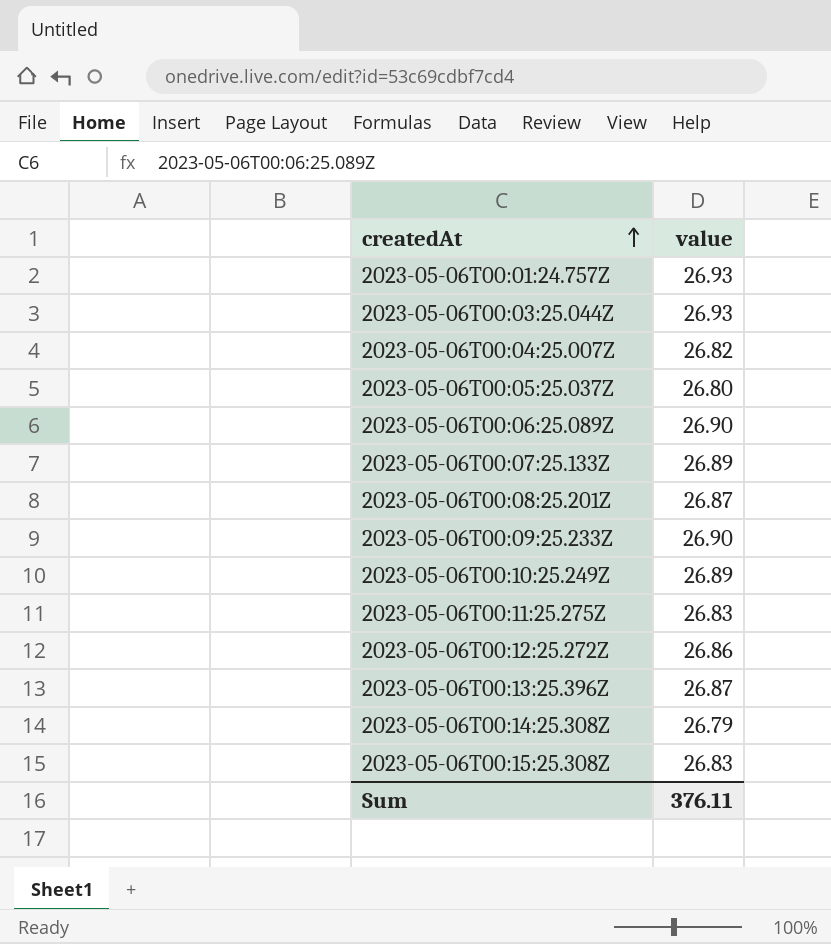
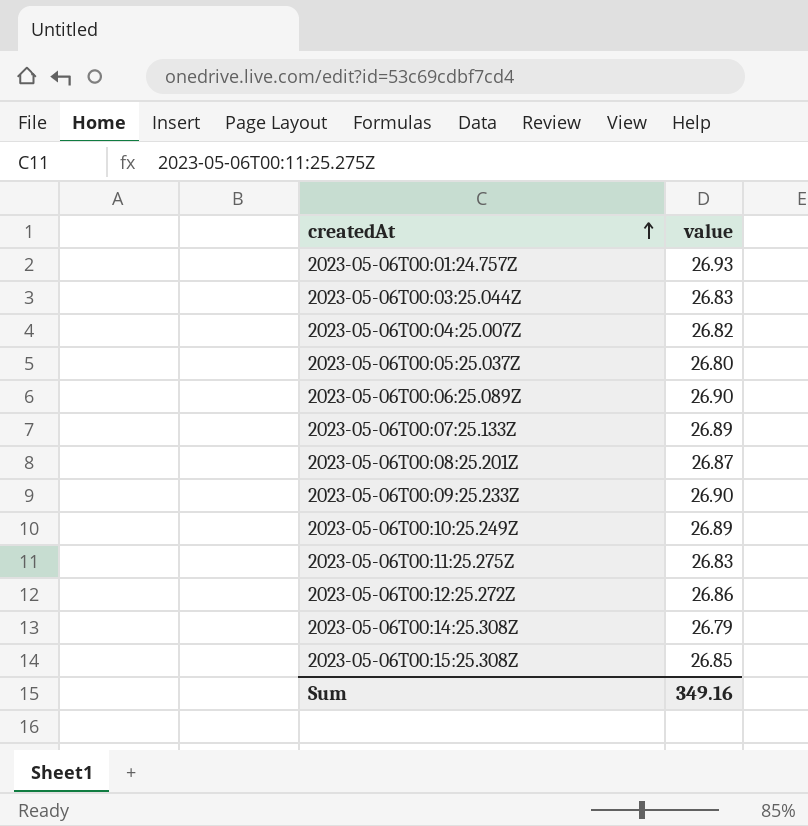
row 2023-05-06T00:13:25.396Z: 26.87 -> none
2023-05-06T00:03:25.044Z | value: 26.93 -> 26.83
2023-05-06T00:15:25.308Z | value: 26.83 -> 26.85
Sum | value: 376.11 -> 349.16

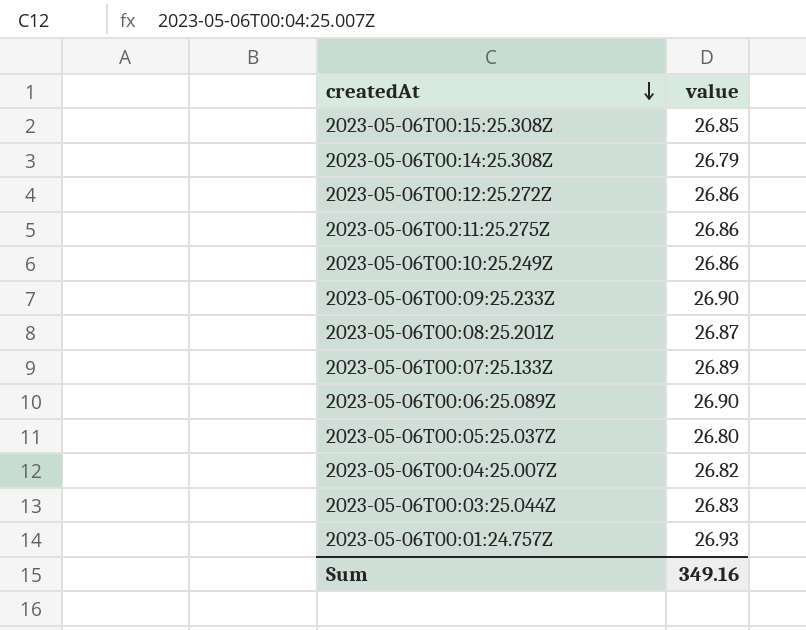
row order: createdAt ascending -> createdAt descending
2023-05-06T00:11:25.275Z | value: 26.83 -> 26.86
2023-05-06T00:10:25.249Z | value: 26.89 -> 26.86

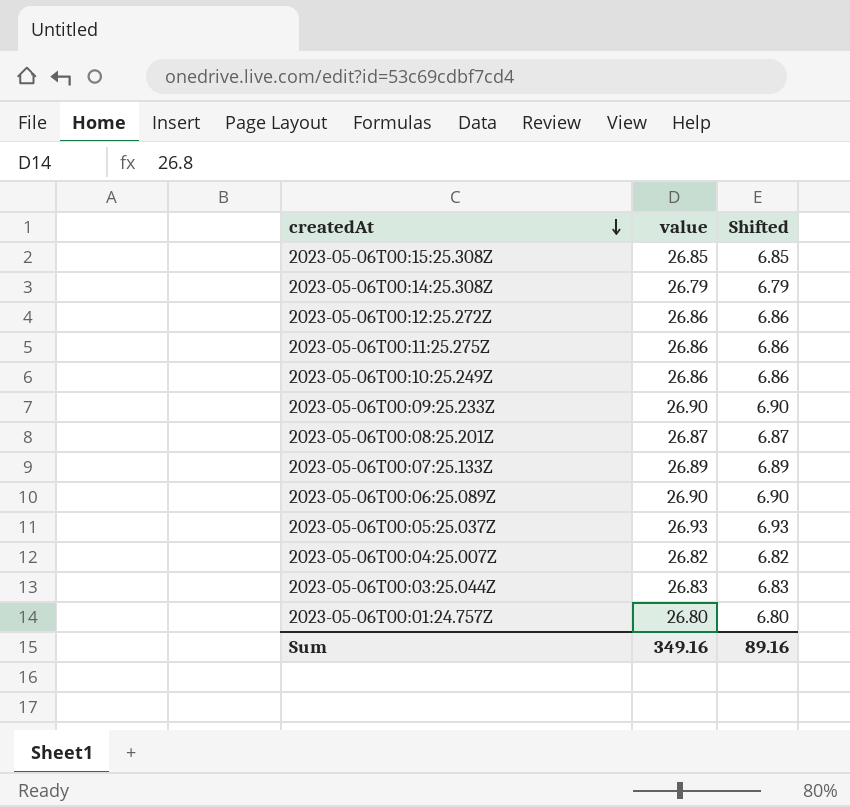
column Shifted | formula: none -> [value] - 20
2023-05-06T00:05:25.037Z | value: 26.80 -> 26.93
2023-05-06T00:01:24.757Z | value: 26.93 -> 26.80

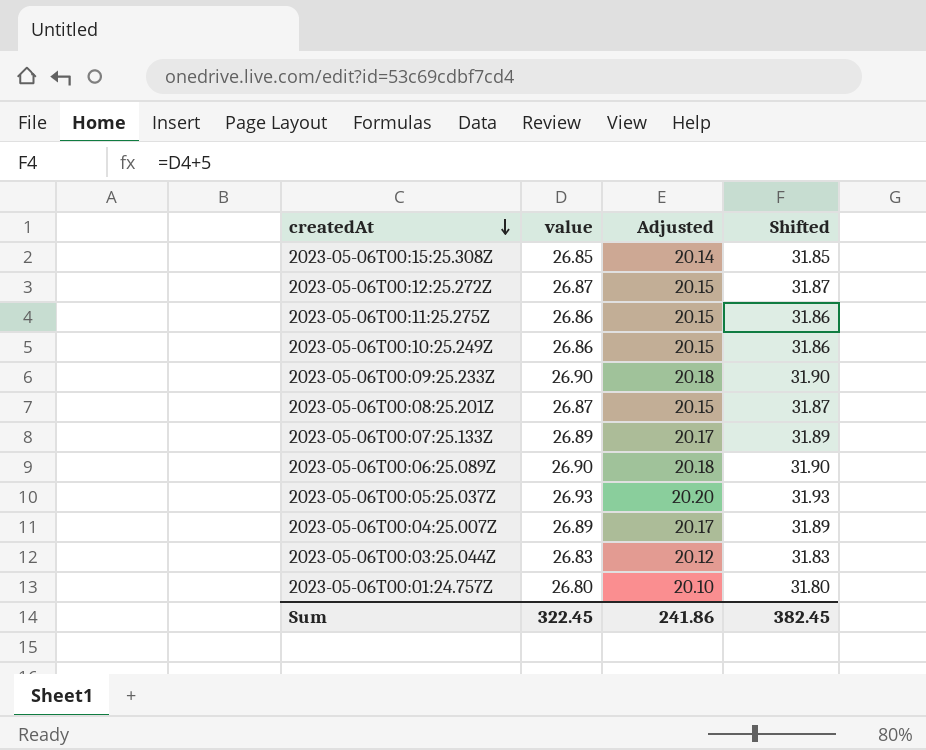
column Adjusted | formula: none -> [value] * 0.75
column Shifted | formula: [value] - 20 -> [value] + 5
row 2023-05-06T00:14:25.308Z: 26.79 | 6.79 -> none
2023-05-06T00:12:25.272Z | value: 26.86 -> 26.87
2023-05-06T00:04:25.007Z | value: 26.82 -> 26.89
Sum | value: 349.16 -> 322.45
Sum | Shifted: 89.16 -> 382.45

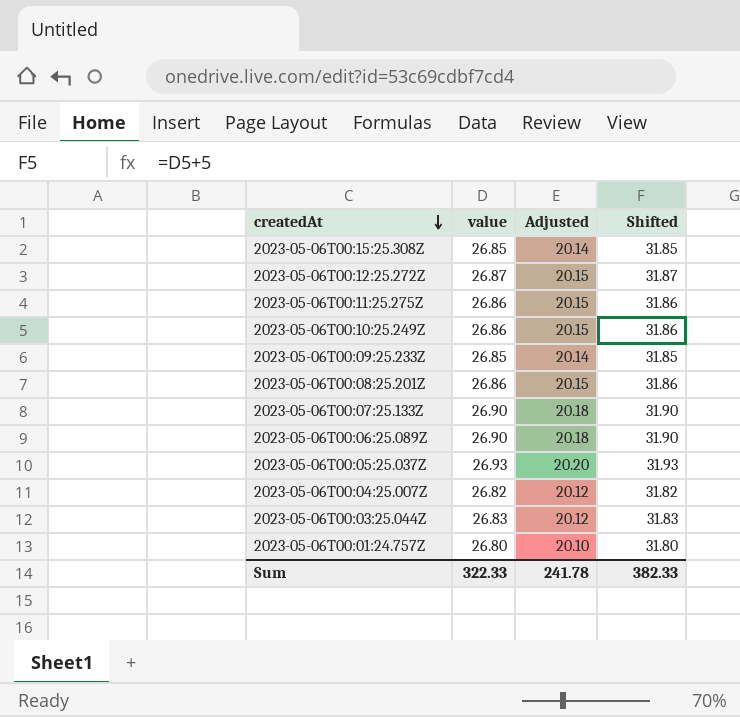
2023-05-06T00:09:25.233Z | value: 26.90 -> 26.85
2023-05-06T00:09:25.233Z | Adjusted: 20.18 -> 20.14
2023-05-06T00:09:25.233Z | Shifted: 31.90 -> 31.85
2023-05-06T00:08:25.201Z | value: 26.87 -> 26.86
2023-05-06T00:08:25.201Z | Shifted: 31.87 -> 31.86
2023-05-06T00:07:25.133Z | value: 26.89 -> 26.90
2023-05-06T00:07:25.133Z | Adjusted: 20.17 -> 20.18
2023-05-06T00:07:25.133Z | Shifted: 31.89 -> 31.90
2023-05-06T00:04:25.007Z | value: 26.89 -> 26.82
2023-05-06T00:04:25.007Z | Adjusted: 20.17 -> 20.12
2023-05-06T00:04:25.007Z | Shifted: 31.89 -> 31.82
Sum | value: 322.45 -> 322.33
Sum | Adjusted: 241.86 -> 241.78
Sum | Shifted: 382.45 -> 382.33

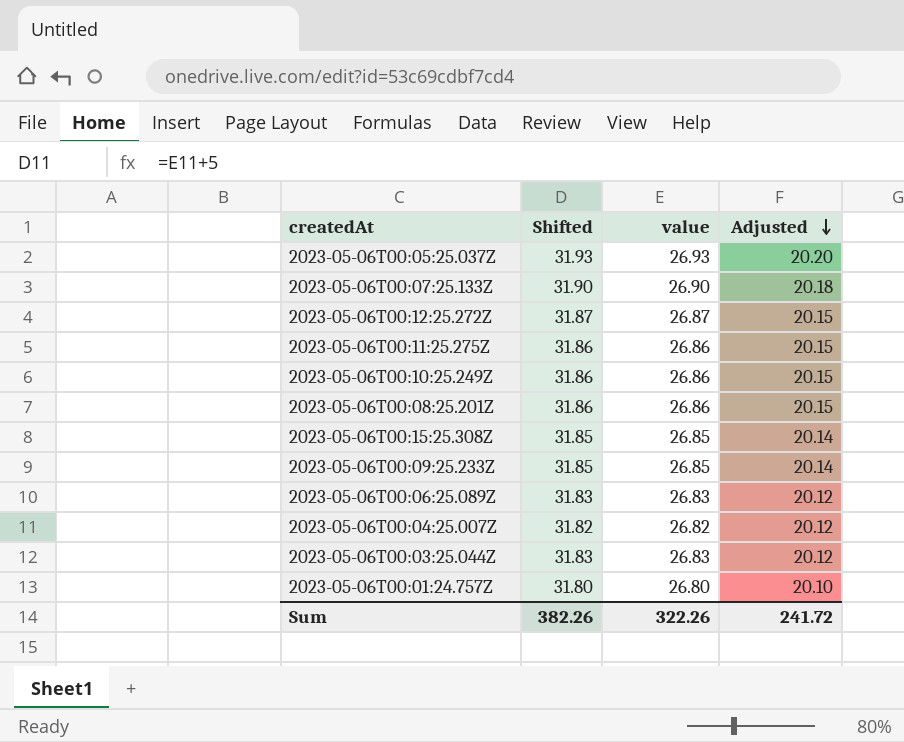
row order: createdAt descending -> Adjusted descending
column Shifted | position: 4 -> 2
2023-05-06T00:06:25.089Z | Shifted: 31.90 -> 31.83
2023-05-06T00:06:25.089Z | value: 26.90 -> 26.83
2023-05-06T00:06:25.089Z | Adjusted: 20.18 -> 20.12
Sum | Shifted: 382.33 -> 382.26
Sum | value: 322.33 -> 322.26
Sum | Adjusted: 241.78 -> 241.72

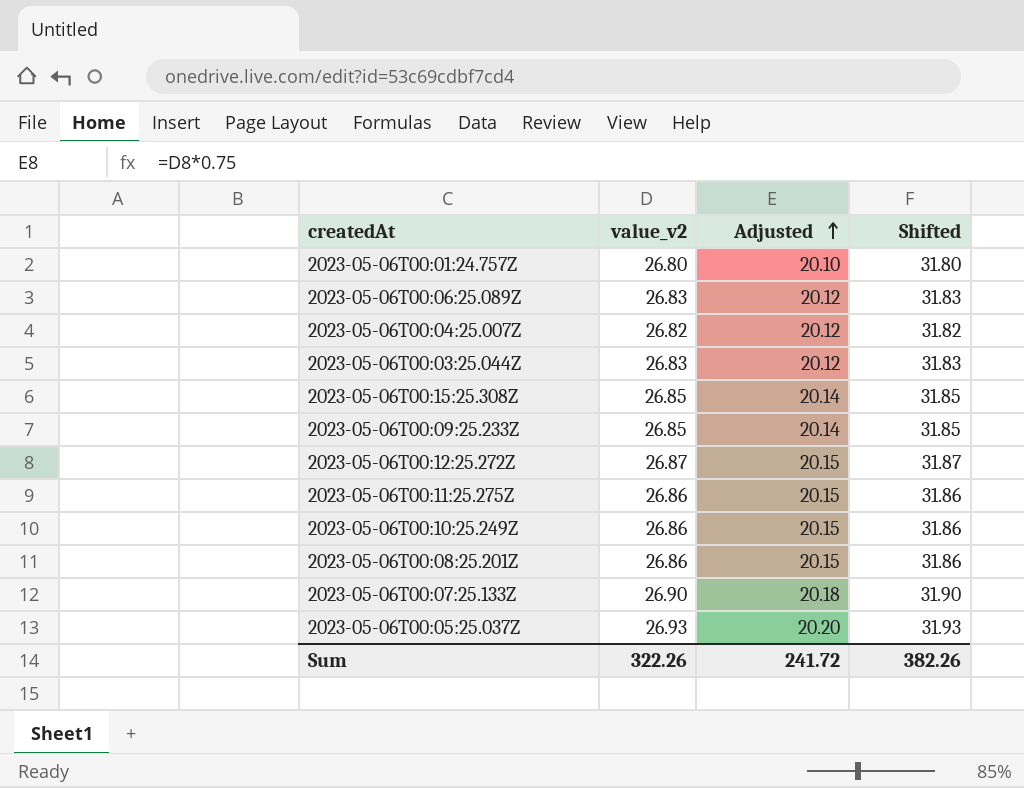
row order: Adjusted descending -> Adjusted ascending
column name: value -> value_v2
column Shifted | position: 2 -> 4

